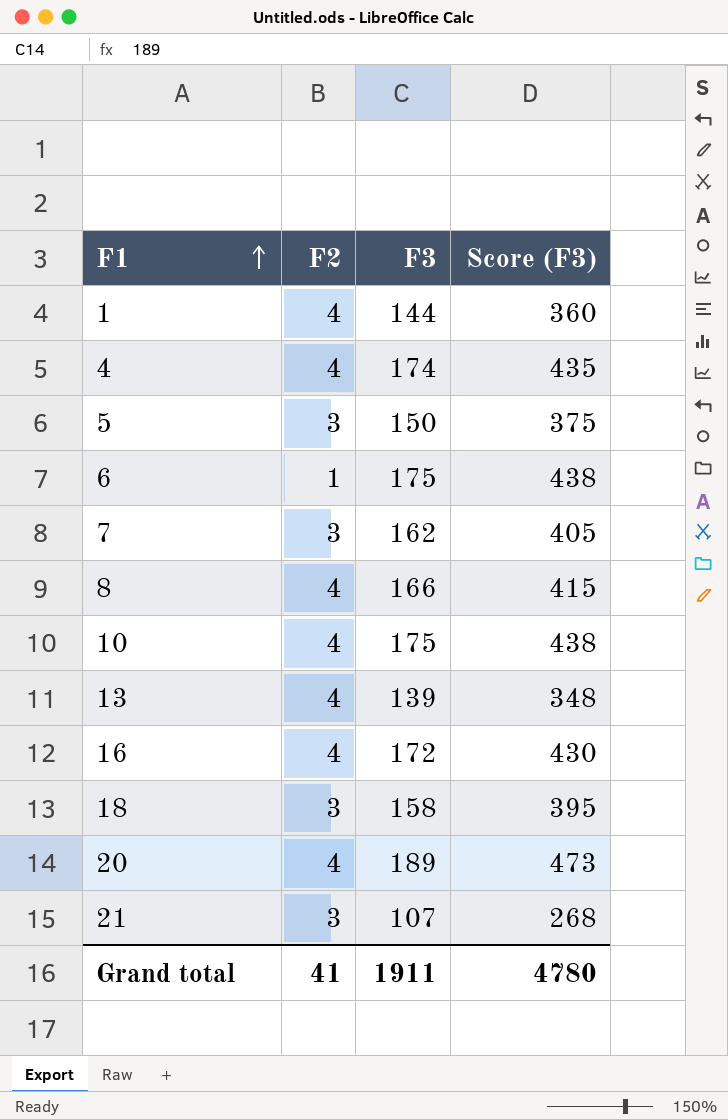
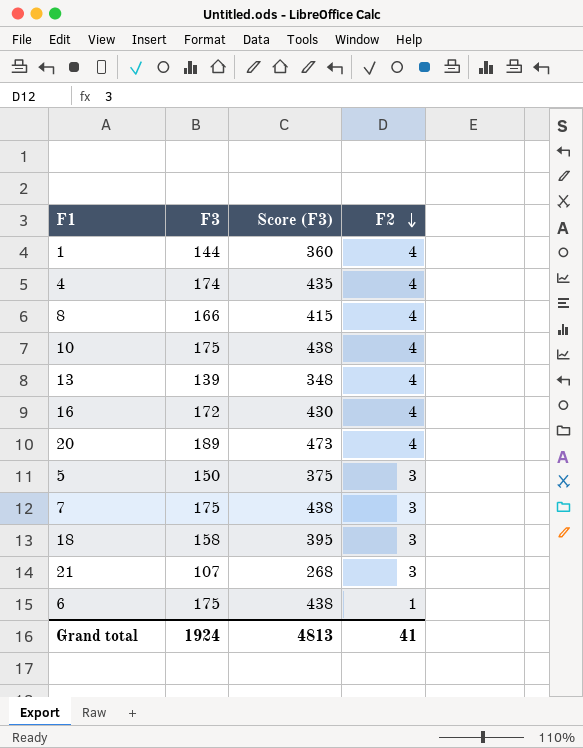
row order: F1 ascending -> F2 descending
column F2 | position: 2 -> 4
7 | F3: 162 -> 175
7 | Score (F3): 405 -> 438
Grand total | F3: 1911 -> 1924
Grand total | Score (F3): 4780 -> 4813

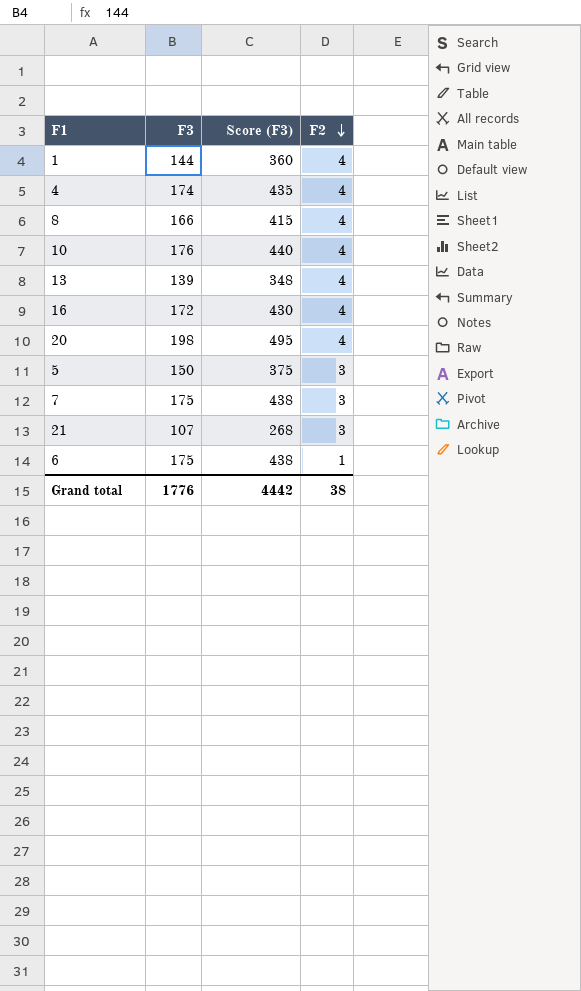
row 18: 158 | 395 | 3 -> none
10 | F3: 175 -> 176
10 | Score (F3): 438 -> 440
20 | F3: 189 -> 198
20 | Score (F3): 473 -> 495
Grand total | F3: 1924 -> 1776
Grand total | Score (F3): 4813 -> 4442
Grand total | F2: 41 -> 38

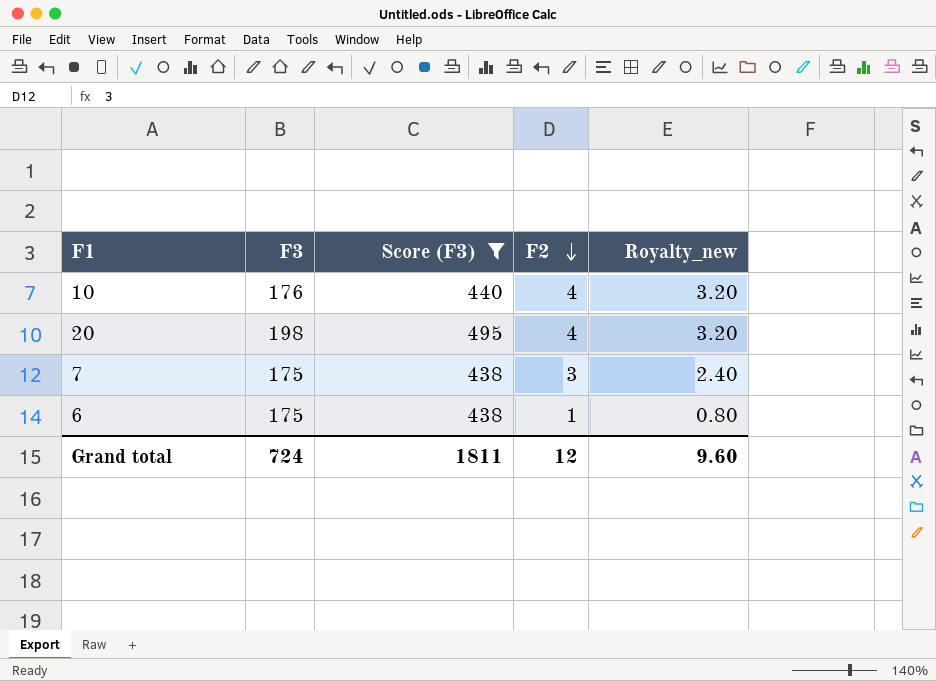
filter: none -> Score (F3) >= 438
column Royalty_new | formula: none -> [F2] * 0.8
Grand total | F3: 1776 -> 724
Grand total | Score (F3): 4442 -> 1811
Grand total | F2: 38 -> 12

